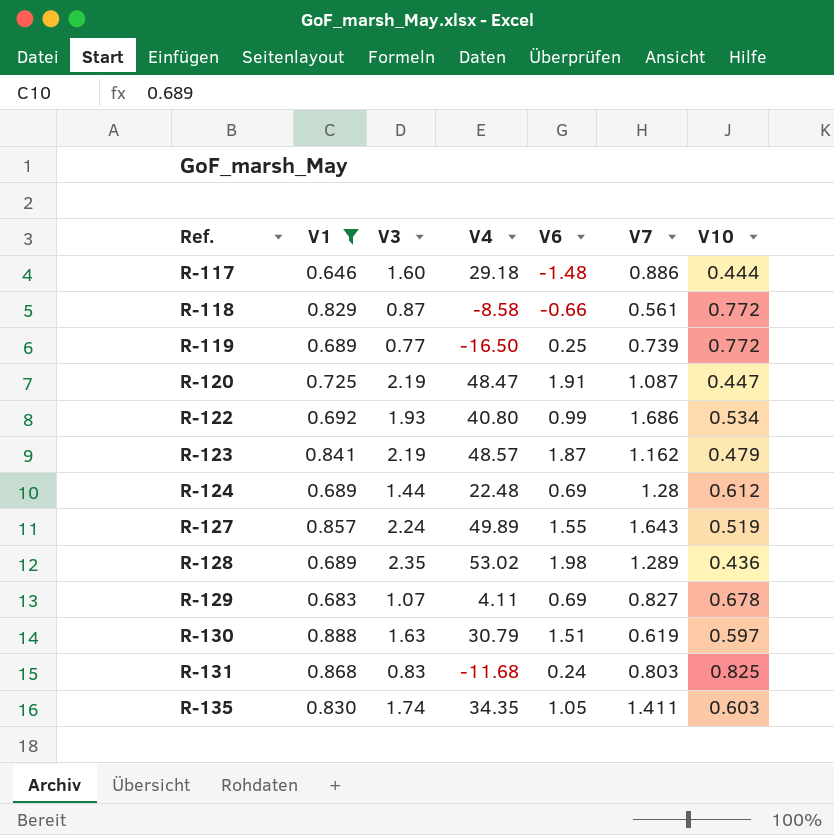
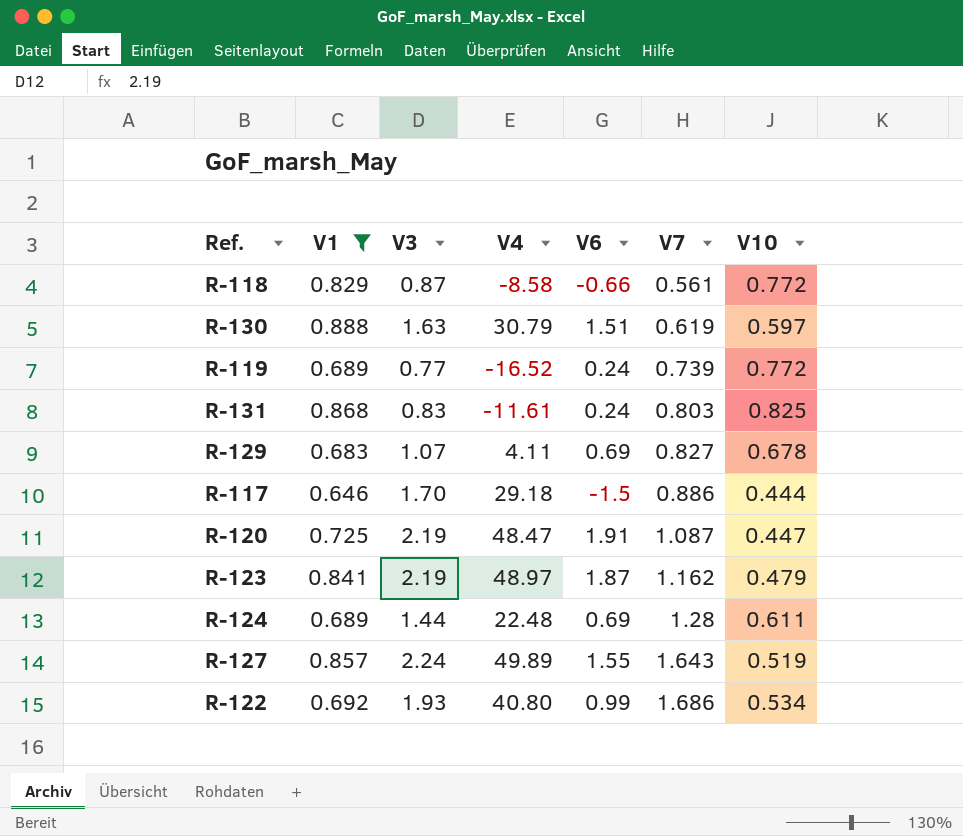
row order: Ref. ascending -> V7 ascending
row R-128: 0.689 | 2.35 | 53.02 | 1.98 | 1.289 | 0.436 -> none
row R-135: 0.830 | 1.74 | 34.35 | 1.05 | 1.411 | 0.603 -> none
R-119 | V4: -16.50 -> -16.52
R-119 | V6: 0.25 -> 0.24
R-131 | V4: -11.68 -> -11.61
R-117 | V3: 1.60 -> 1.70
R-117 | V6: -1.48 -> -1.5
R-123 | V4: 48.57 -> 48.97
R-124 | V10: 0.612 -> 0.611

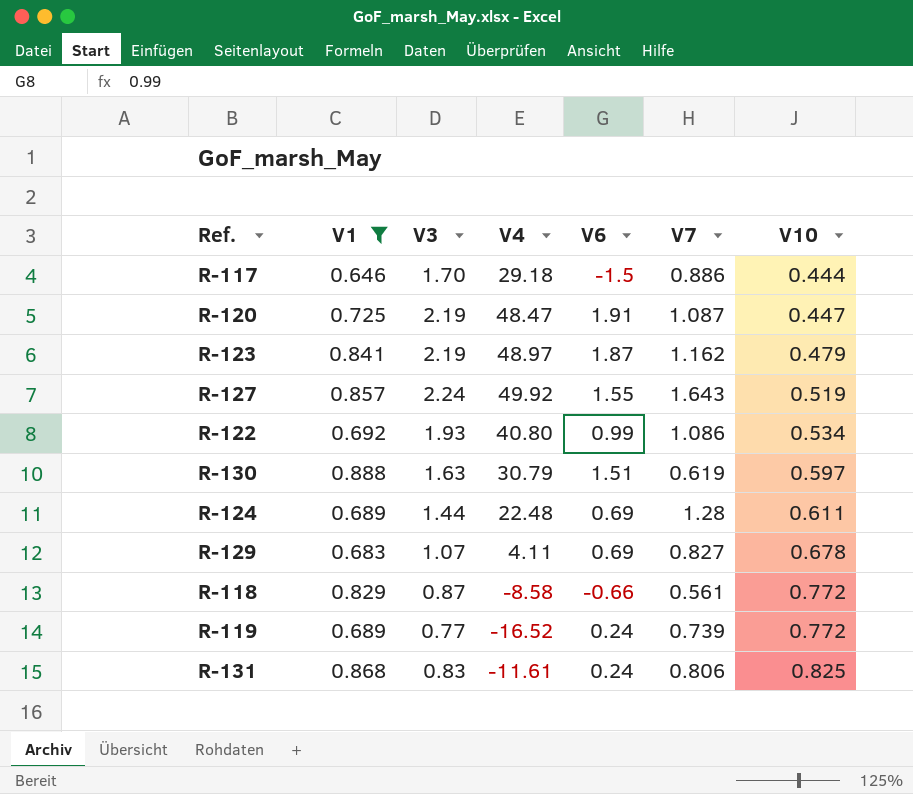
row order: V7 ascending -> V10 ascending
R-127 | V4: 49.89 -> 49.92
R-122 | V7: 1.686 -> 1.086
R-131 | V7: 0.803 -> 0.806

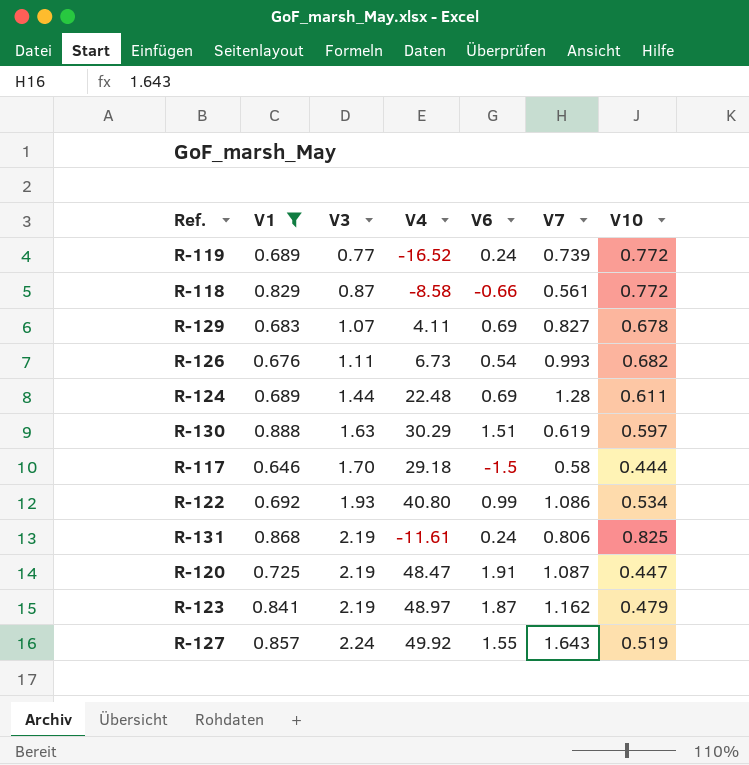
row order: V10 ascending -> V3 ascending
row R-126: none -> 0.676 | 1.11 | 6.73 | 0.54 | 0.993 | 0.682
R-130 | V4: 30.79 -> 30.29
R-117 | V7: 0.886 -> 0.58
R-131 | V3: 0.83 -> 2.19

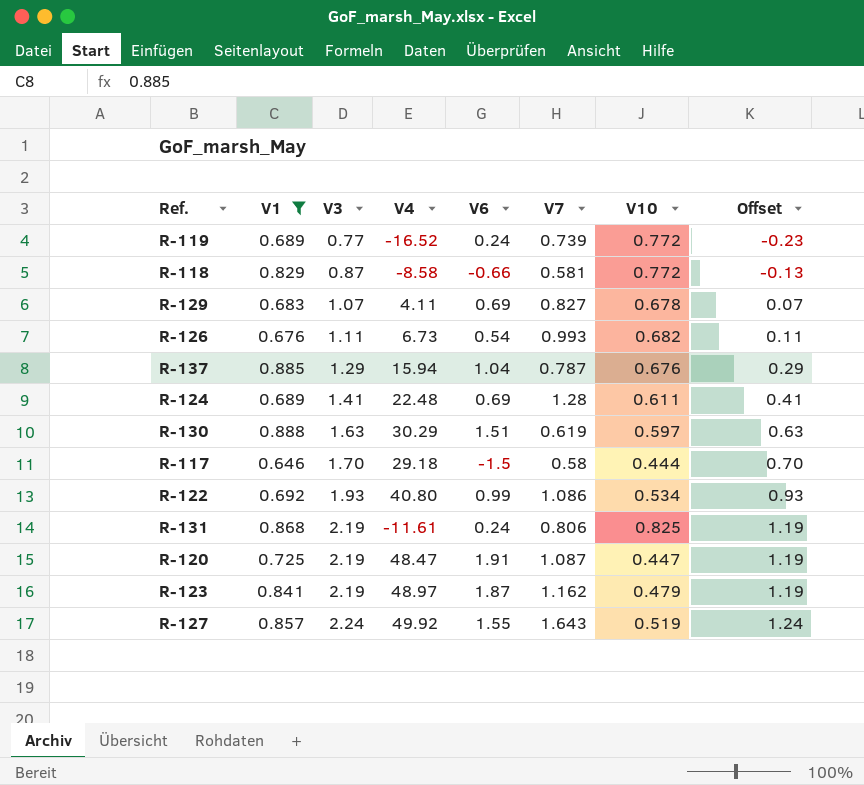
column Offset | formula: none -> [V3] - 1
R-118 | V7: 0.561 -> 0.581
row R-137: none -> 0.885 | 1.29 | 15.94 | 1.04 | 0.787 | 0.676 | 0.29
R-124 | V3: 1.44 -> 1.41

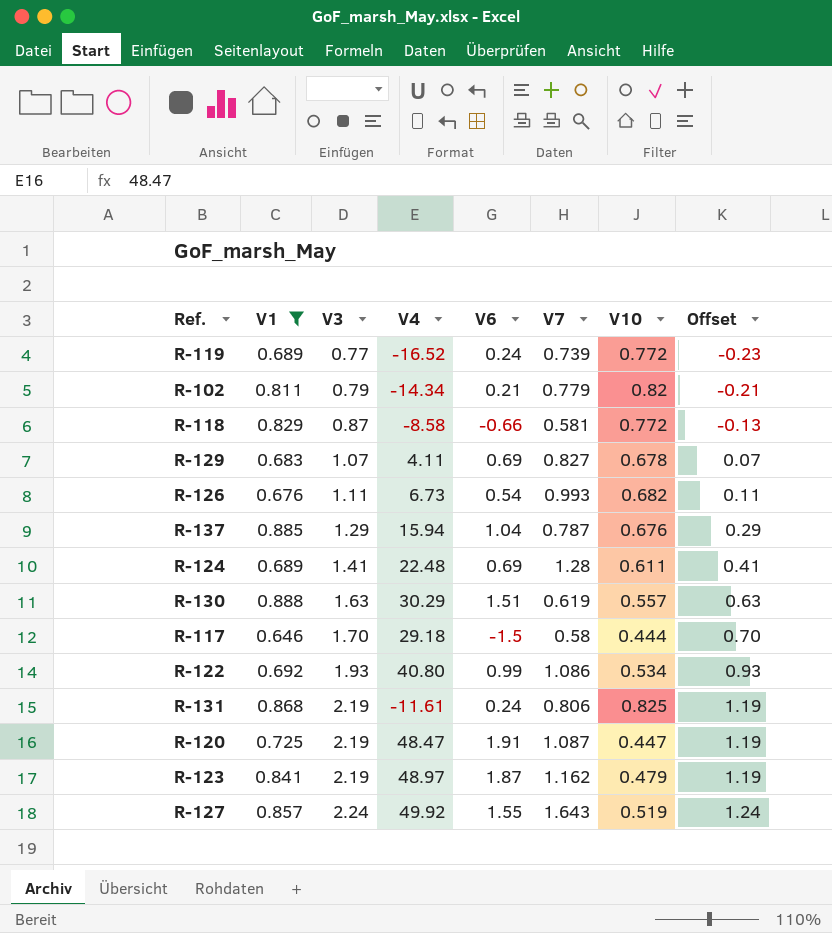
row R-102: none -> 0.811 | 0.79 | -14.34 | 0.21 | 0.779 | 0.82 | -0.21
R-130 | V10: 0.597 -> 0.557

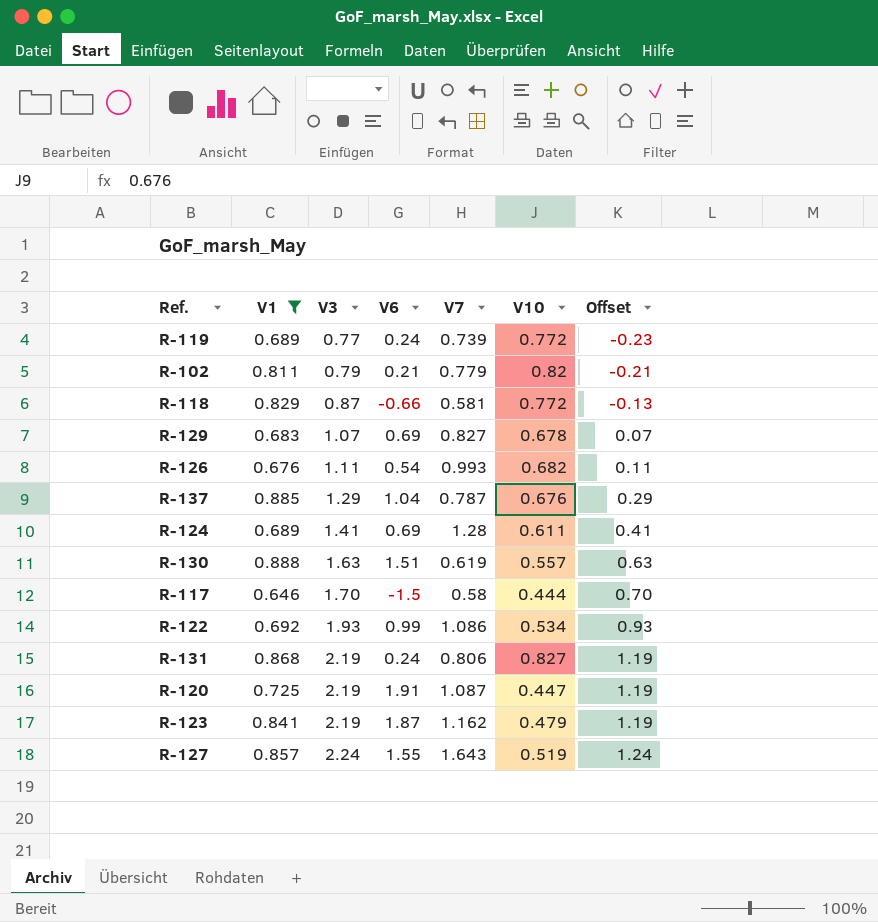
column V4 | position: 4 -> none
R-131 | V10: 0.825 -> 0.827

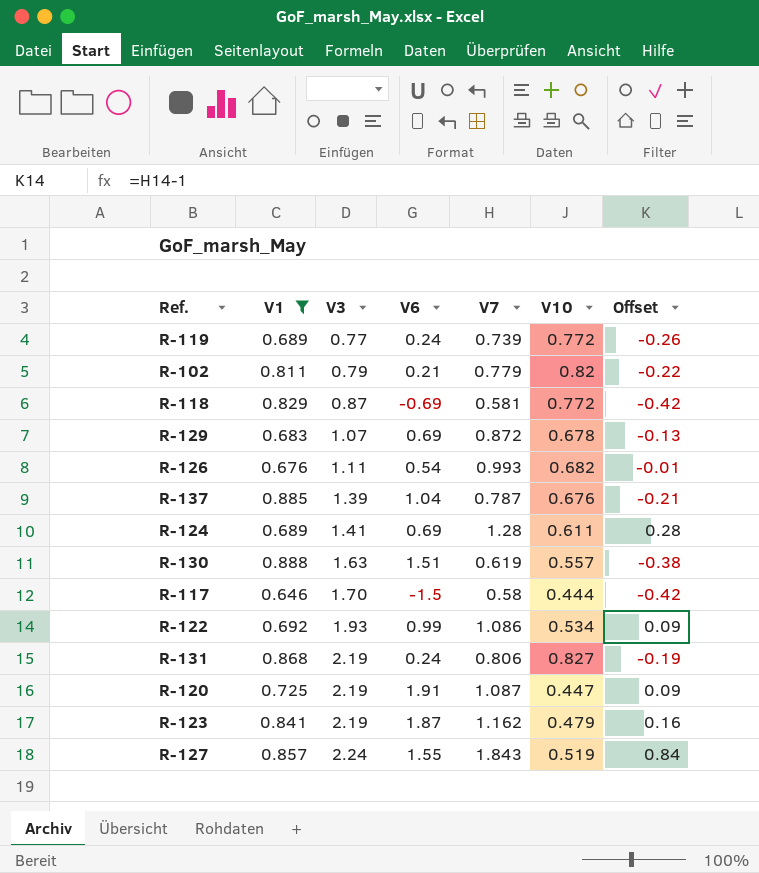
column Offset | formula: [V3] - 1 -> [V7] - 1
R-118 | V6: -0.66 -> -0.69
R-129 | V7: 0.827 -> 0.872
R-137 | V3: 1.29 -> 1.39
R-127 | V7: 1.643 -> 1.843

